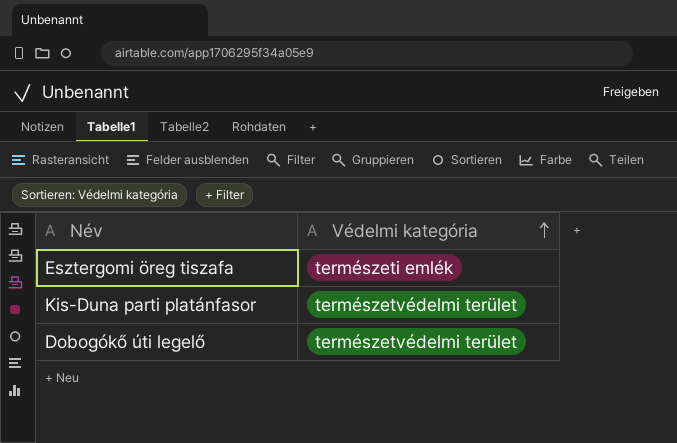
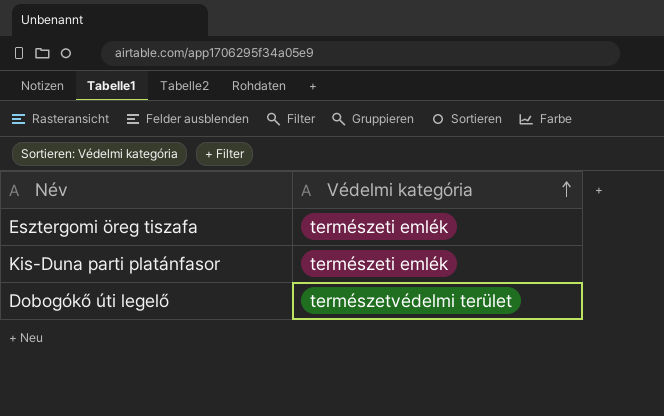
Kis-Duna parti platánfasor | Védelmi kategória: természetvédelmi terület -> természeti emlék

